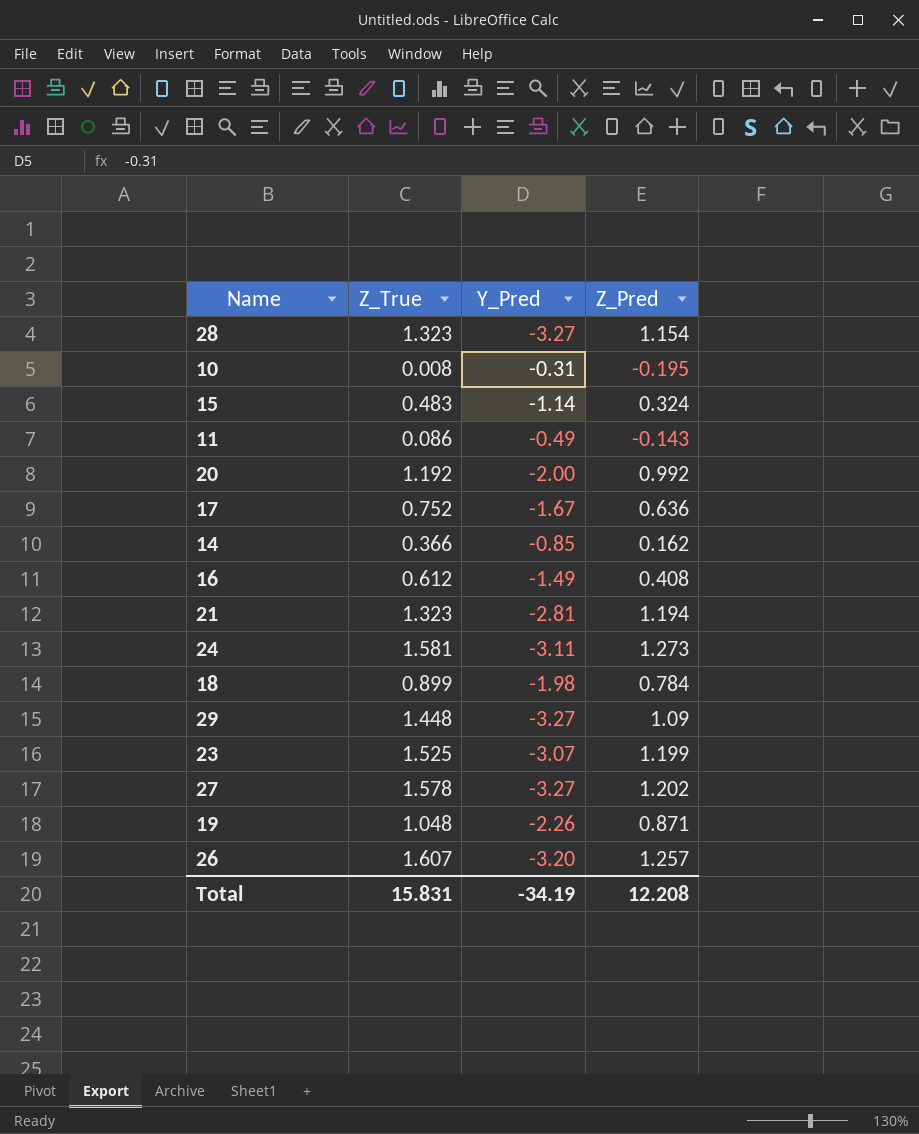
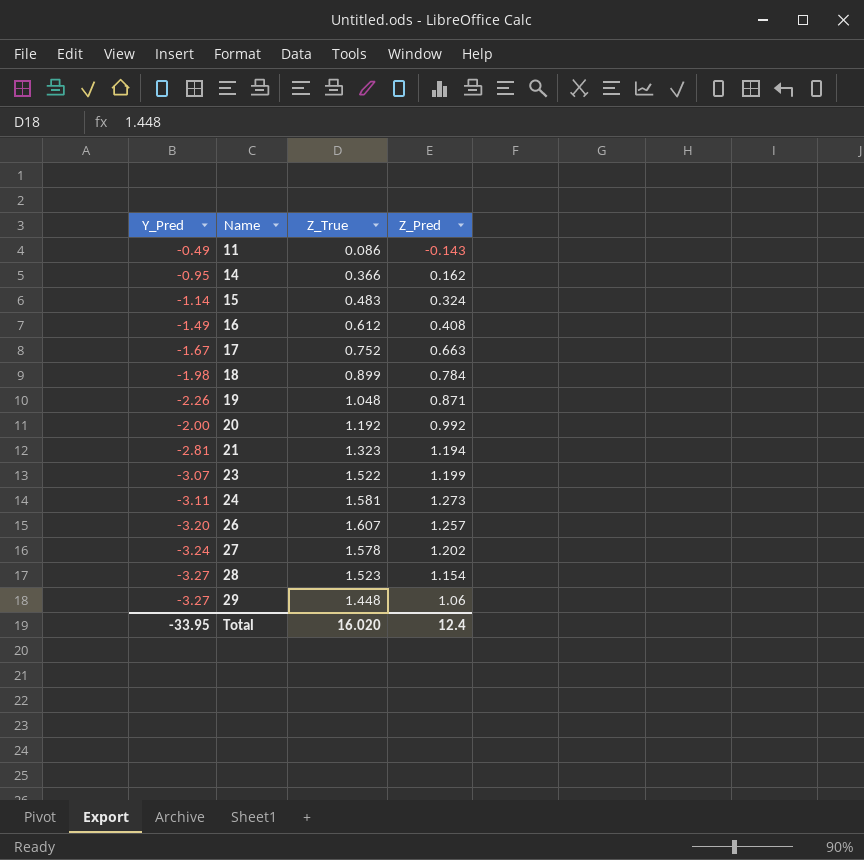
row order: none -> Name ascending
column Y_Pred | position: 3 -> 1
row 10: 0.008 | -0.31 | -0.195 -> none
14 | Y_Pred: -0.85 -> -0.95
17 | Z_Pred: 0.636 -> 0.663
23 | Z_True: 1.525 -> 1.522
27 | Y_Pred: -3.27 -> -3.24
28 | Z_True: 1.323 -> 1.523
29 | Z_Pred: 1.09 -> 1.06
Total | Y_Pred: -34.19 -> -33.95
Total | Z_True: 15.831 -> 16.020
Total | Z_Pred: 12.208 -> 12.4

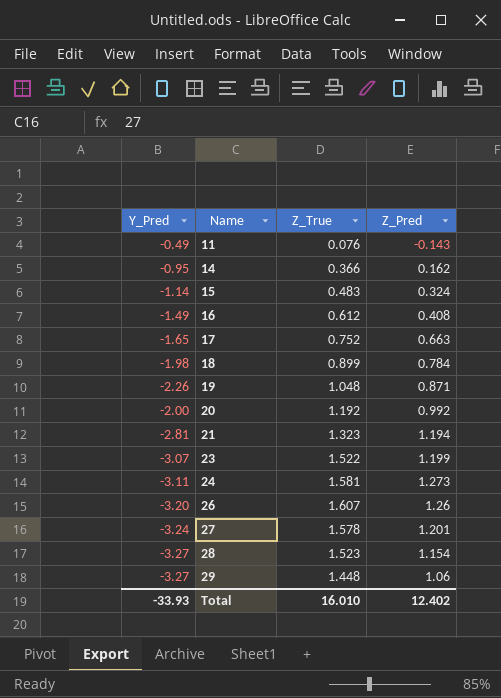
11 | Z_True: 0.086 -> 0.076
17 | Y_Pred: -1.67 -> -1.65
26 | Z_Pred: 1.257 -> 1.26
27 | Z_Pred: 1.202 -> 1.201
Total | Y_Pred: -33.95 -> -33.93
Total | Z_True: 16.020 -> 16.010
Total | Z_Pred: 12.4 -> 12.402

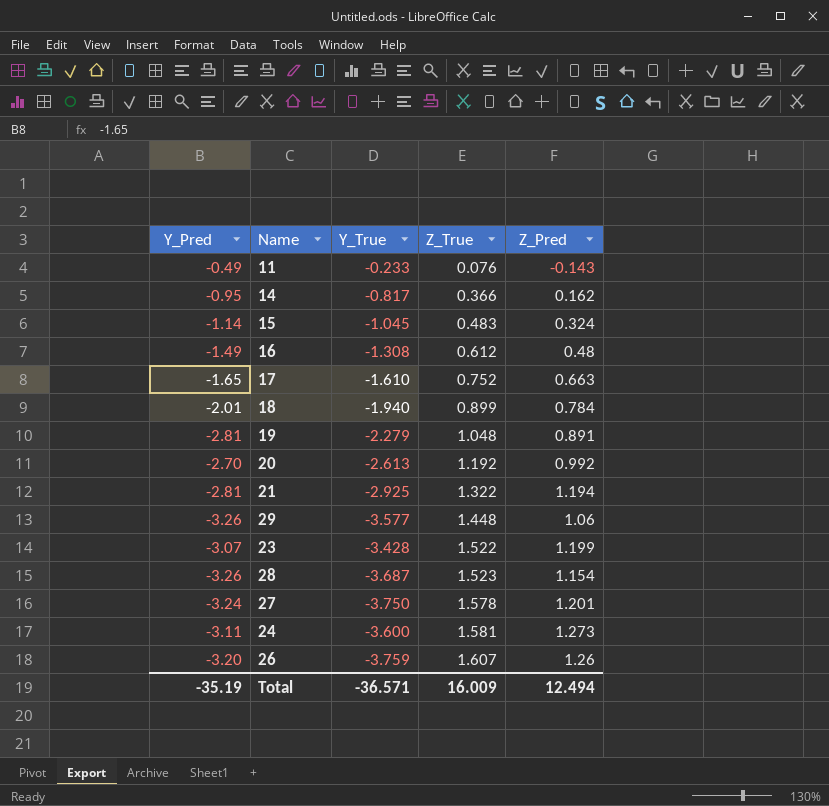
row order: Name ascending -> Z_True ascending
column Y_True | position: none -> 3
16 | Z_Pred: 0.408 -> 0.48
18 | Y_Pred: -1.98 -> -2.01
19 | Y_Pred: -2.26 -> -2.81
19 | Z_Pred: 0.871 -> 0.891
20 | Y_Pred: -2.00 -> -2.70
21 | Z_True: 1.323 -> 1.322
29 | Y_Pred: -3.27 -> -3.26
28 | Y_Pred: -3.27 -> -3.26
Total | Y_Pred: -33.93 -> -35.19
Total | Z_True: 16.010 -> 16.009
Total | Z_Pred: 12.402 -> 12.494

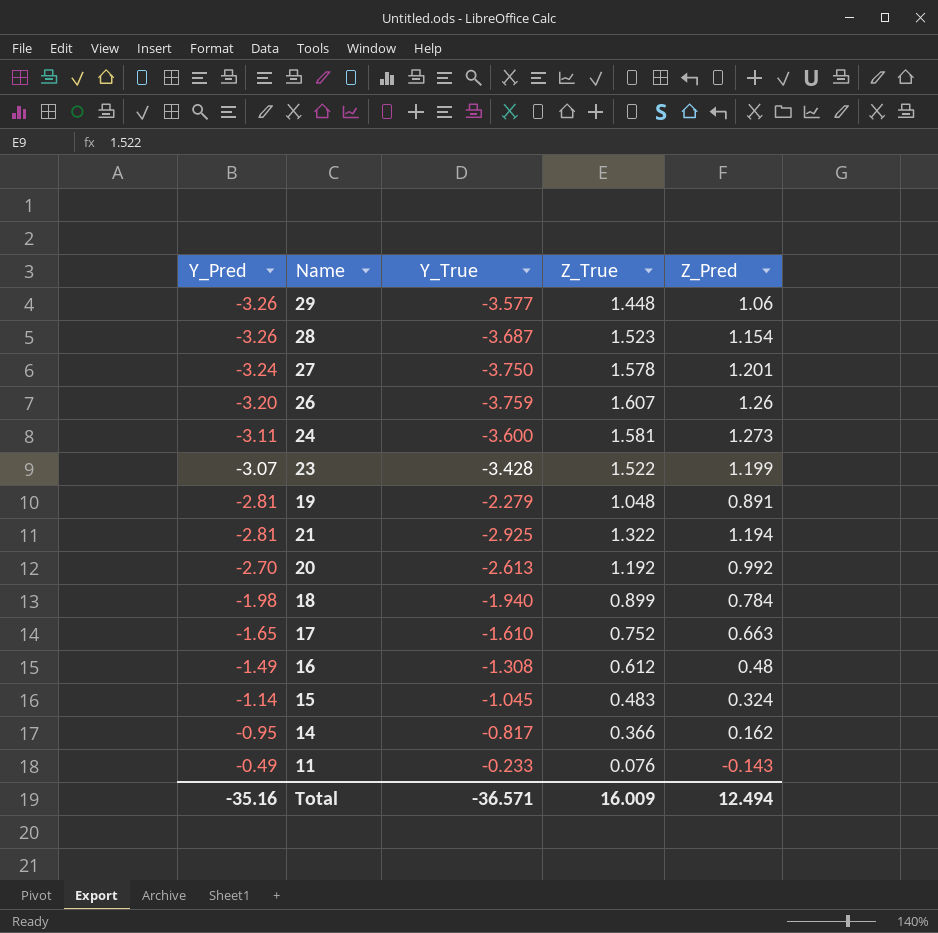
row order: Z_True ascending -> Y_Pred ascending
18 | Y_Pred: -2.01 -> -1.98
Total | Y_Pred: -35.19 -> -35.16

